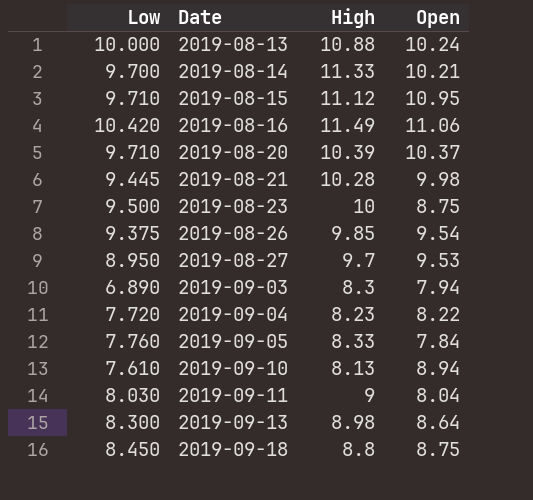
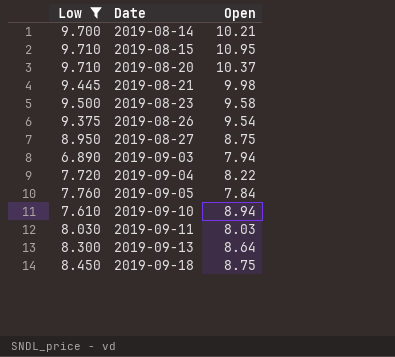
filter: none -> Low <= 9.710
column High | position: 3 -> none
2019-08-23 | Open: 8.75 -> 9.58
2019-08-27 | Open: 9.53 -> 8.75
2019-09-11 | Open: 8.04 -> 8.03

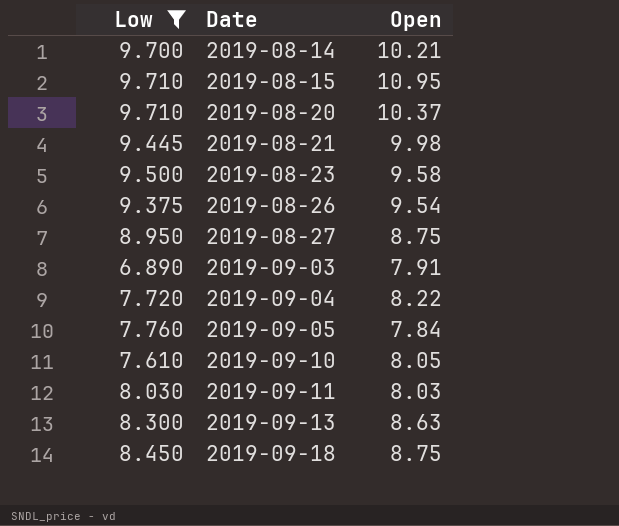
2019-09-03 | Open: 7.94 -> 7.91
2019-09-10 | Open: 8.94 -> 8.05
2019-09-13 | Open: 8.64 -> 8.63

